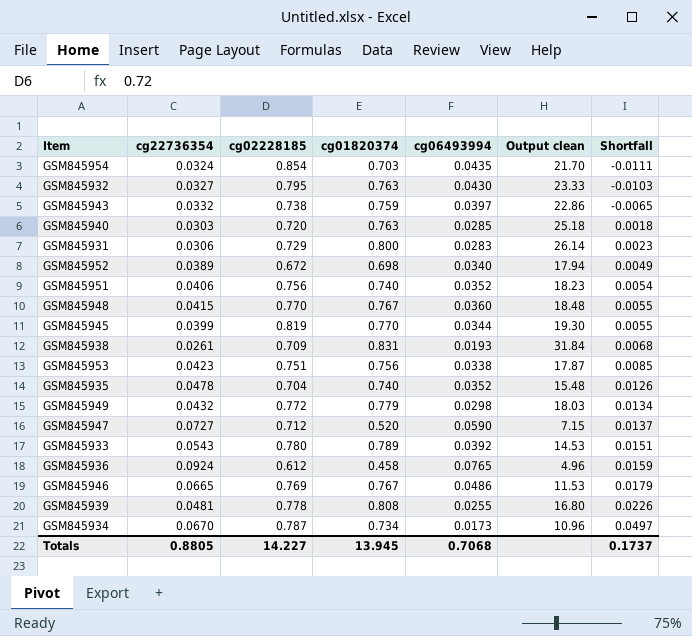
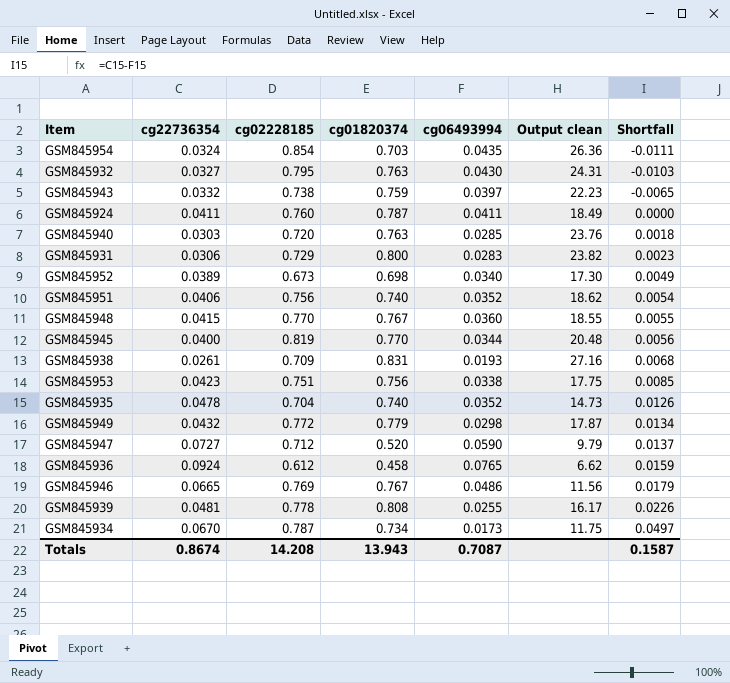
column Output clean | formula: [cg01820374] / [cg22736354] -> [cg02228185] / [cg22736354]
row GSM845933: 0.0543 | 0.780 | 0.789 | 0.0392 | 14.53 | 0.0151 -> none
row GSM845924: none -> 0.0411 | 0.760 | 0.787 | 0.0411 | 18.49 | 0.0000
GSM845952 | cg02228185: 0.672 -> 0.673
GSM845945 | cg22736354: 0.0399 -> 0.0400
GSM845945 | Shortfall: 0.0055 -> 0.0056
Totals | cg22736354: 0.8805 -> 0.8674
Totals | cg02228185: 14.227 -> 14.208
Totals | cg01820374: 13.945 -> 13.943
Totals | cg06493994: 0.7068 -> 0.7087
Totals | Shortfall: 0.1737 -> 0.1587

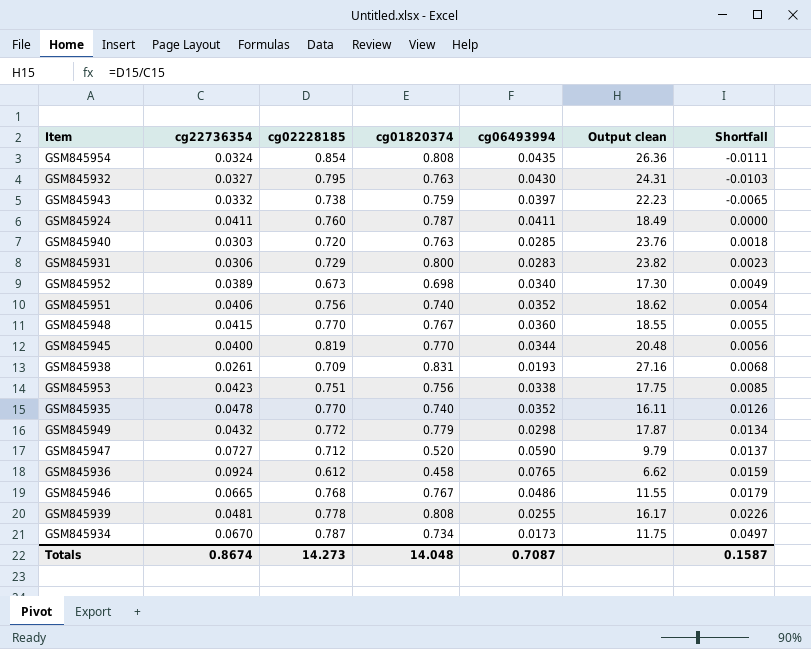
GSM845954 | cg01820374: 0.703 -> 0.808
GSM845935 | cg02228185: 0.704 -> 0.770
GSM845935 | Output clean: 14.73 -> 16.11
GSM845946 | cg02228185: 0.769 -> 0.768
GSM845946 | Output clean: 11.56 -> 11.55
Totals | cg02228185: 14.208 -> 14.273
Totals | cg01820374: 13.943 -> 14.048

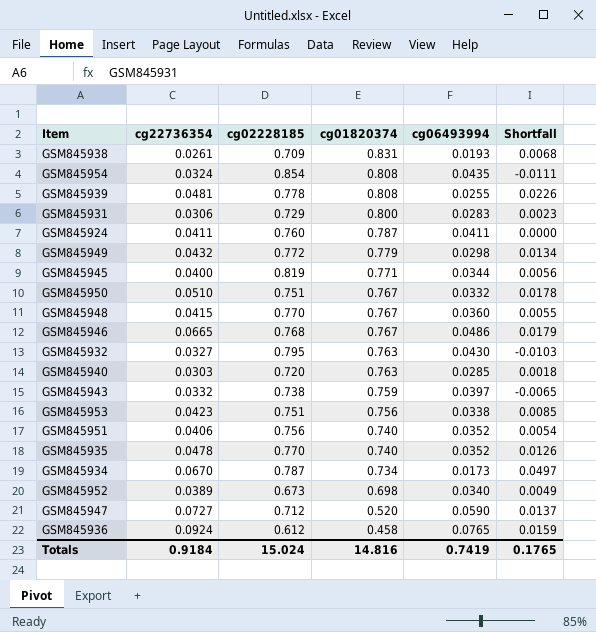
row order: Shortfall ascending -> cg01820374 descending
column Output clean | formula: [cg02228185] / [cg22736354] -> none
GSM845945 | cg01820374: 0.770 -> 0.771
row GSM845950: none -> 0.0510 | 0.751 | 0.767 | 0.0332 | 0.0178
Totals | cg22736354: 0.8674 -> 0.9184
Totals | cg02228185: 14.273 -> 15.024
Totals | cg01820374: 14.048 -> 14.816
Totals | cg06493994: 0.7087 -> 0.7419
Totals | Shortfall: 0.1587 -> 0.1765

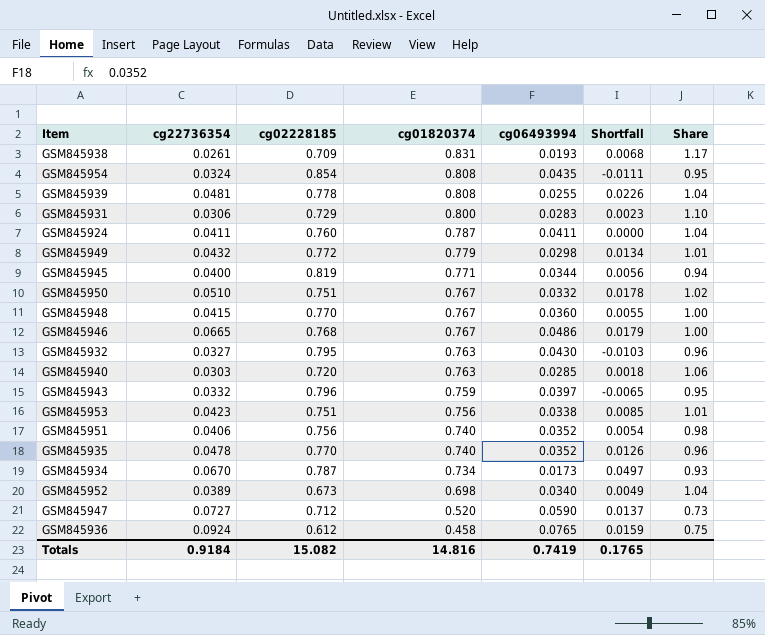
column Share | formula: none -> [cg01820374] / [cg02228185]
GSM845943 | cg02228185: 0.738 -> 0.796
Totals | cg02228185: 15.024 -> 15.082

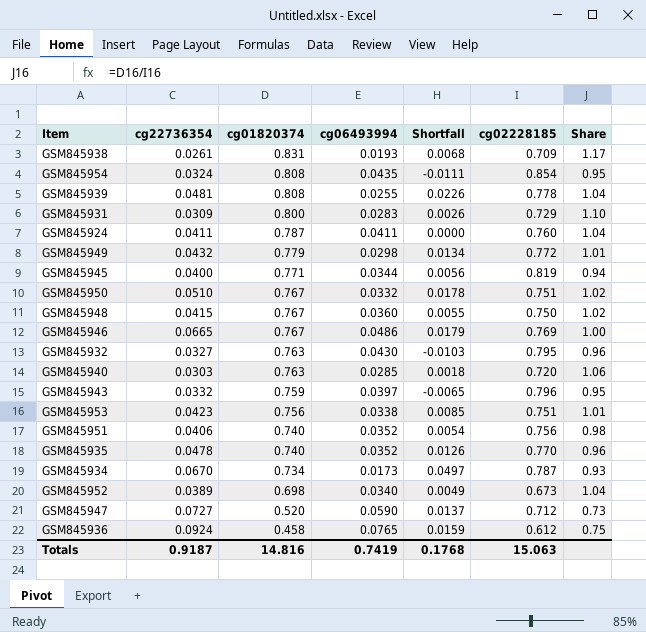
column cg02228185 | position: 3 -> 6
GSM845931 | cg22736354: 0.0306 -> 0.0309
GSM845931 | Shortfall: 0.0023 -> 0.0026
GSM845948 | cg02228185: 0.770 -> 0.750
GSM845948 | Share: 1.00 -> 1.02
GSM845946 | cg02228185: 0.768 -> 0.769
Totals | cg22736354: 0.9184 -> 0.9187
Totals | Shortfall: 0.1765 -> 0.1768
Totals | cg02228185: 15.082 -> 15.063

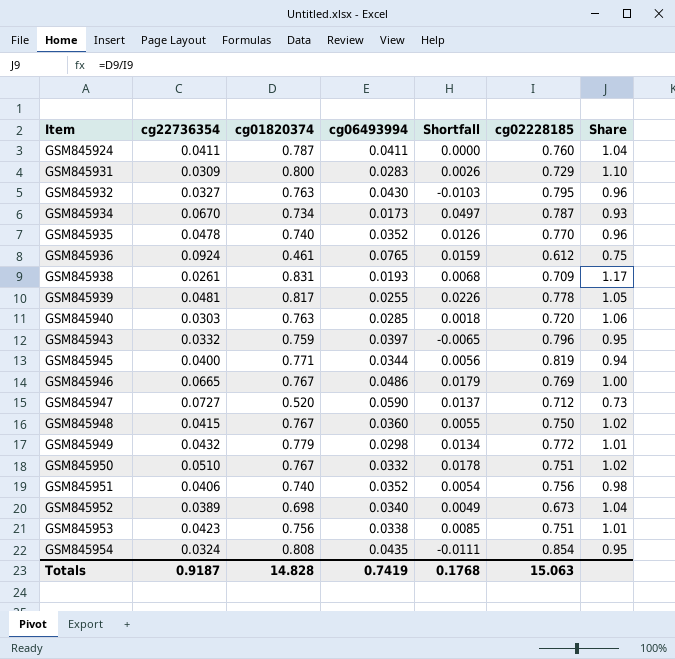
row order: cg01820374 descending -> Item ascending
GSM845936 | cg01820374: 0.458 -> 0.461
GSM845939 | cg01820374: 0.808 -> 0.817
GSM845939 | Share: 1.04 -> 1.05
Totals | cg01820374: 14.816 -> 14.828

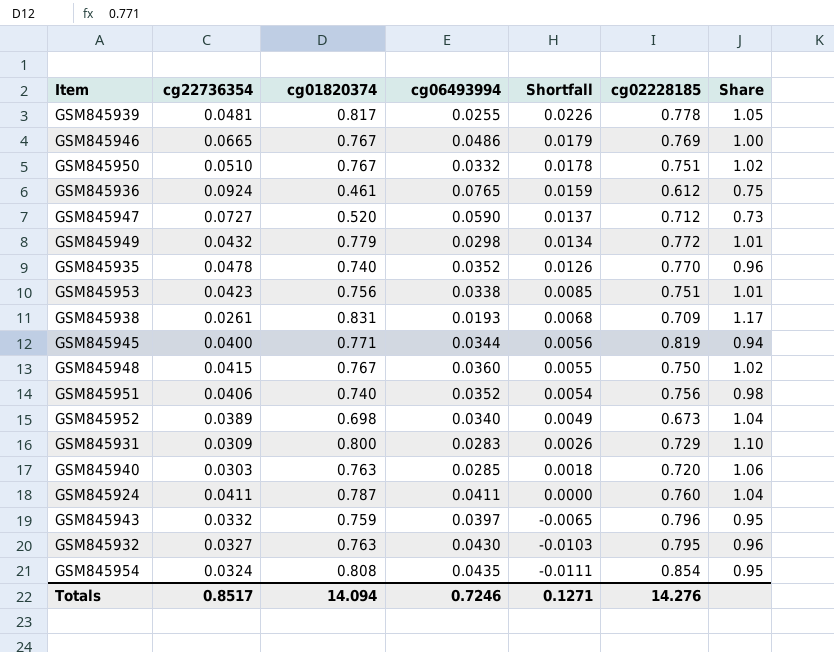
row order: Item ascending -> Shortfall descending
row GSM845934: 0.0670 | 0.734 | 0.0173 | 0.0497 | 0.787 | 0.93 -> none
Totals | cg22736354: 0.9187 -> 0.8517
Totals | cg01820374: 14.828 -> 14.094
Totals | cg06493994: 0.7419 -> 0.7246
Totals | Shortfall: 0.1768 -> 0.1271
Totals | cg02228185: 15.063 -> 14.276

